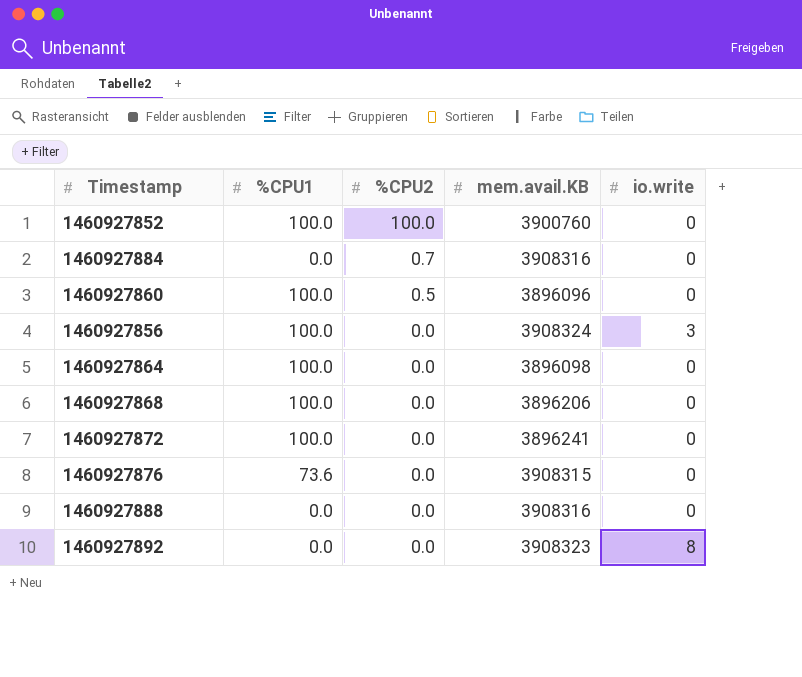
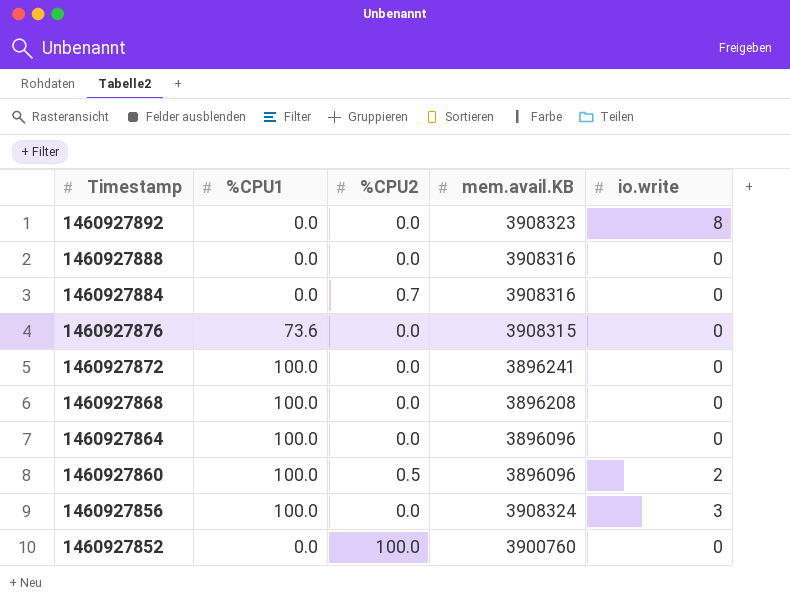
row order: %CPU2 descending -> Timestamp descending
1460927868 | mem.avail.KB: 3896206 -> 3896208
1460927864 | mem.avail.KB: 3896098 -> 3896096
1460927860 | io.write: 0 -> 2
1460927852 | %CPU1: 100.0 -> 0.0

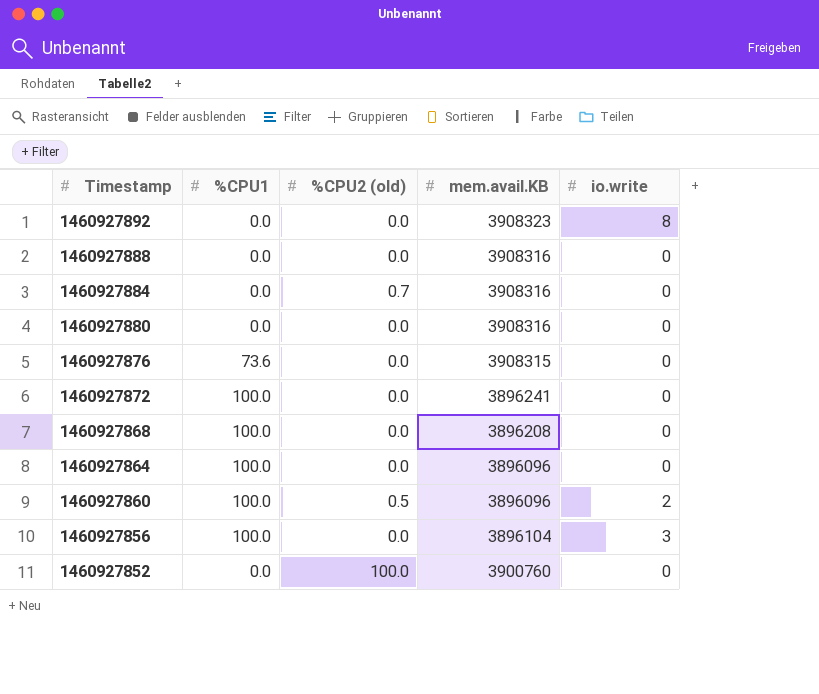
column name: %CPU2 -> %CPU2 (old)
row 1460927880: none -> 0.0 | 0.0 | 3908316 | 0
1460927856 | mem.avail.KB: 3908324 -> 3896104

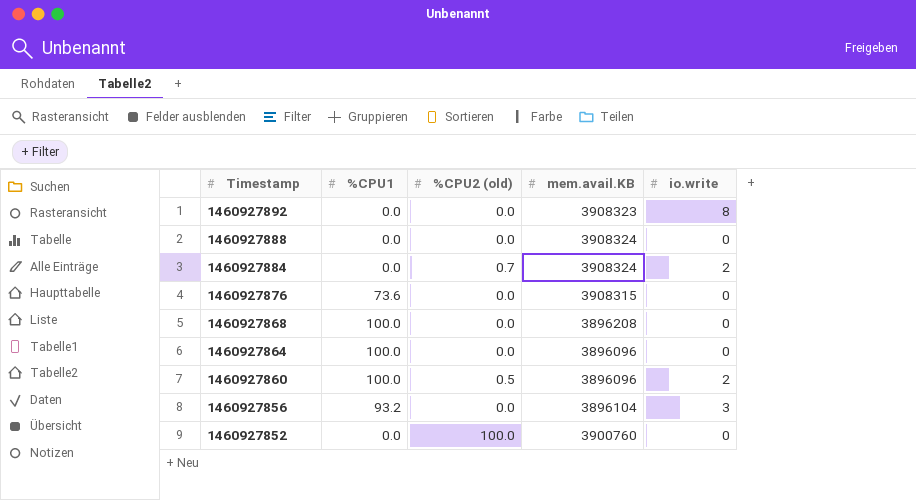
row 1460927880: 0.0 | 0.0 | 3908316 | 0 -> none
row 1460927872: 100.0 | 0.0 | 3896241 | 0 -> none
1460927888 | mem.avail.KB: 3908316 -> 3908324
1460927884 | mem.avail.KB: 3908316 -> 3908324
1460927884 | io.write: 0 -> 2
1460927856 | %CPU1: 100.0 -> 93.2

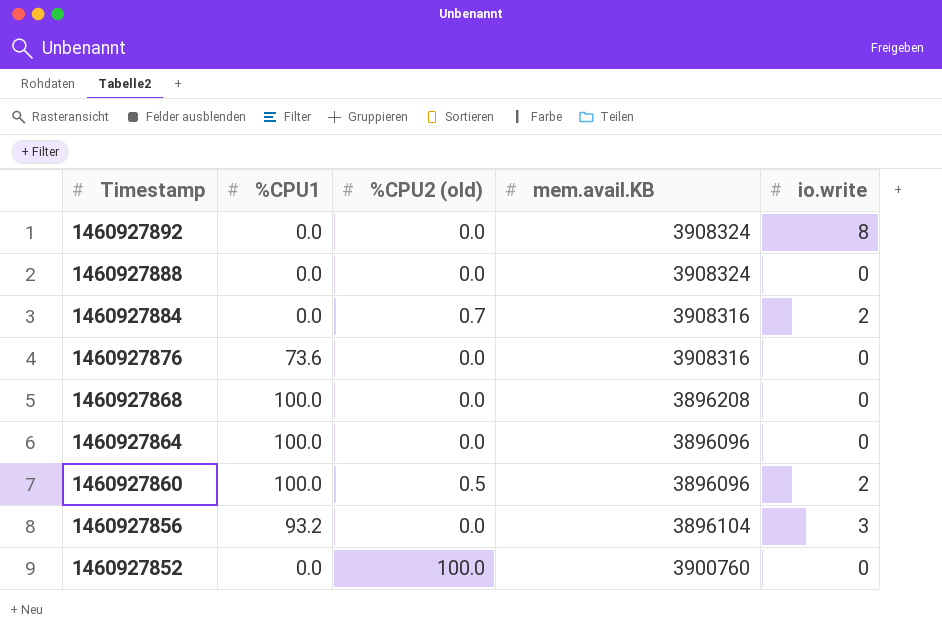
1460927892 | mem.avail.KB: 3908323 -> 3908324
1460927884 | mem.avail.KB: 3908324 -> 3908316
1460927876 | mem.avail.KB: 3908315 -> 3908316

